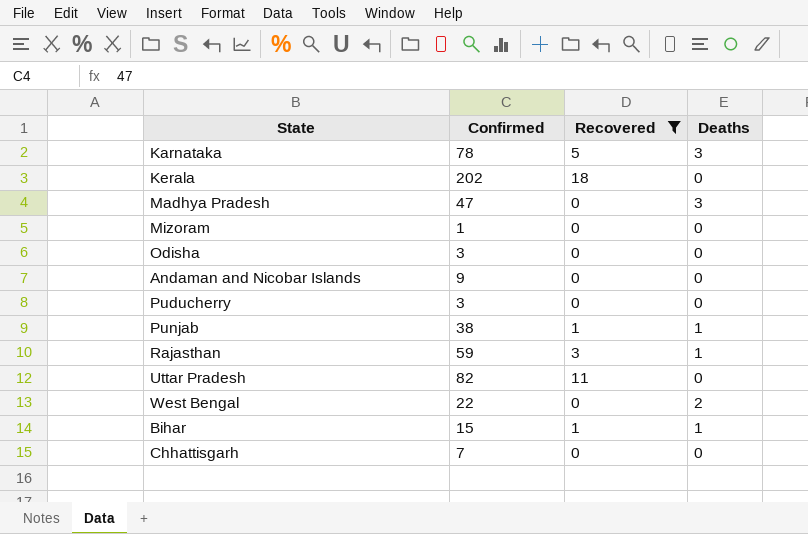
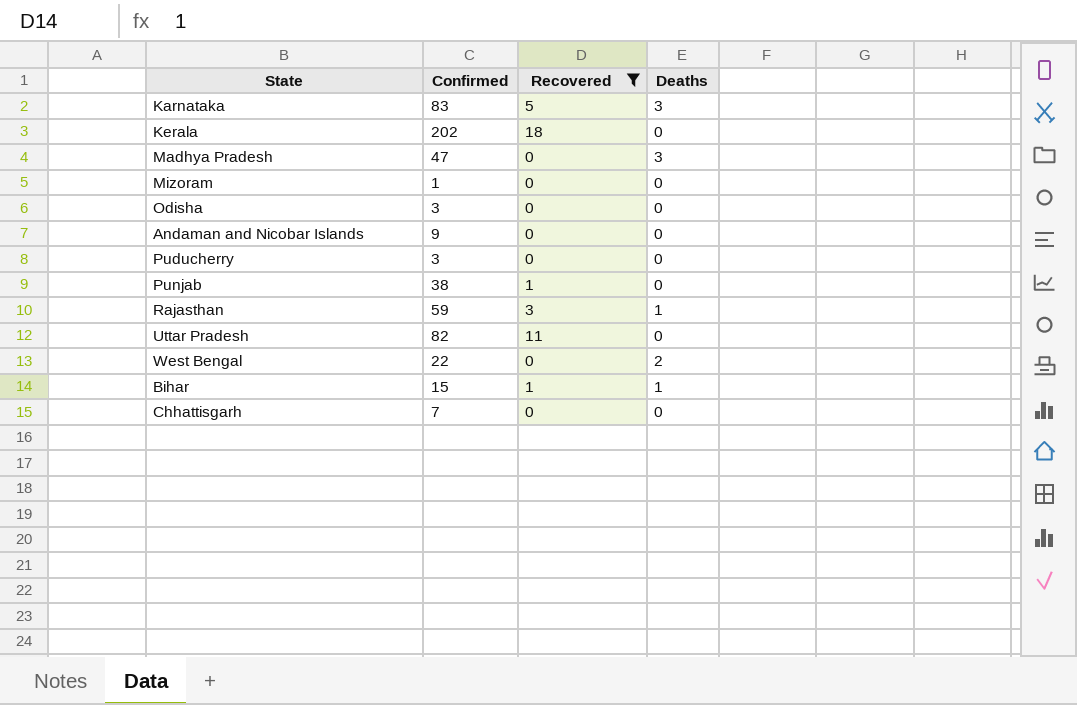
Karnataka | Confirmed: 78 -> 83
Punjab | Deaths: 1 -> 0

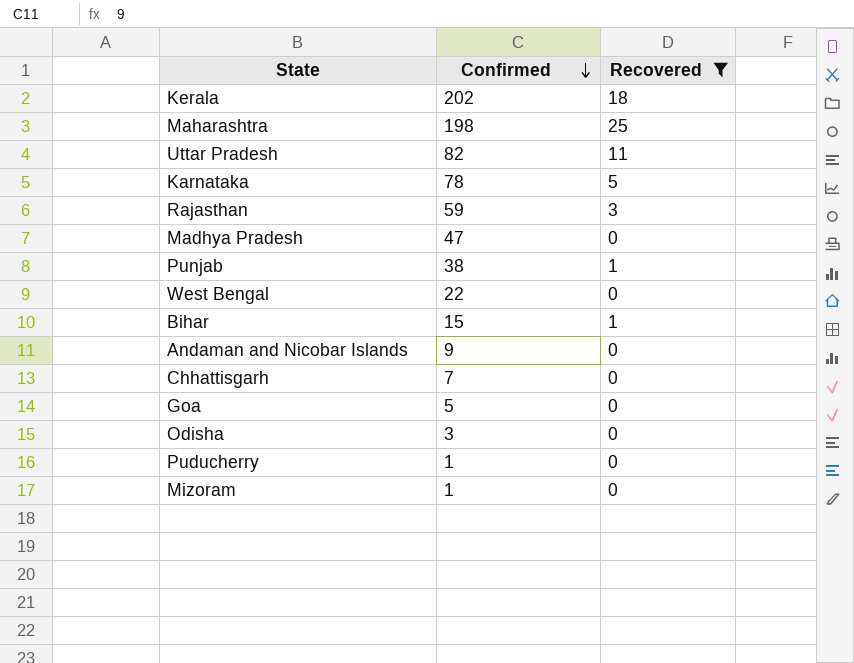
row order: none -> Confirmed descending
column Deaths | position: 4 -> none
row Maharashtra: none -> 198 | 25
Karnataka | Confirmed: 83 -> 78
row Goa: none -> 5 | 0
Puducherry | Confirmed: 3 -> 1

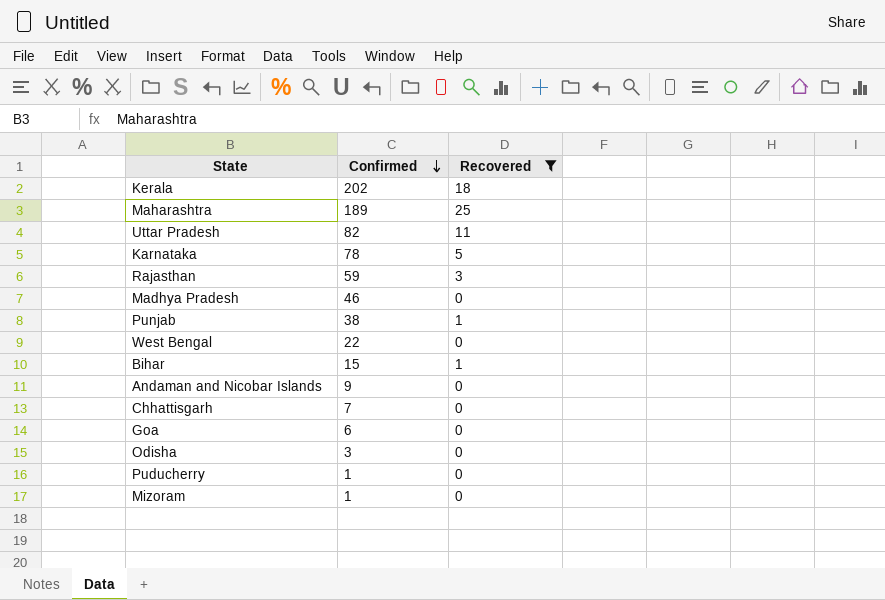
Maharashtra | Confirmed: 198 -> 189
Madhya Pradesh | Confirmed: 47 -> 46
Goa | Confirmed: 5 -> 6

